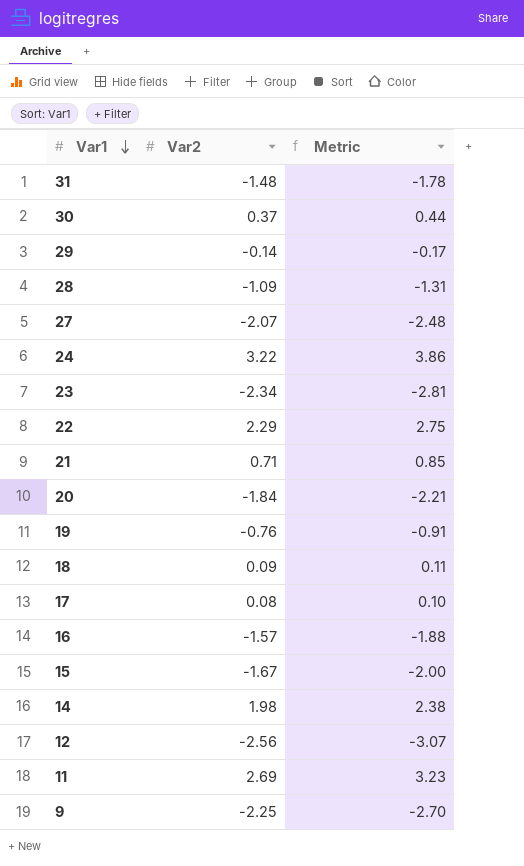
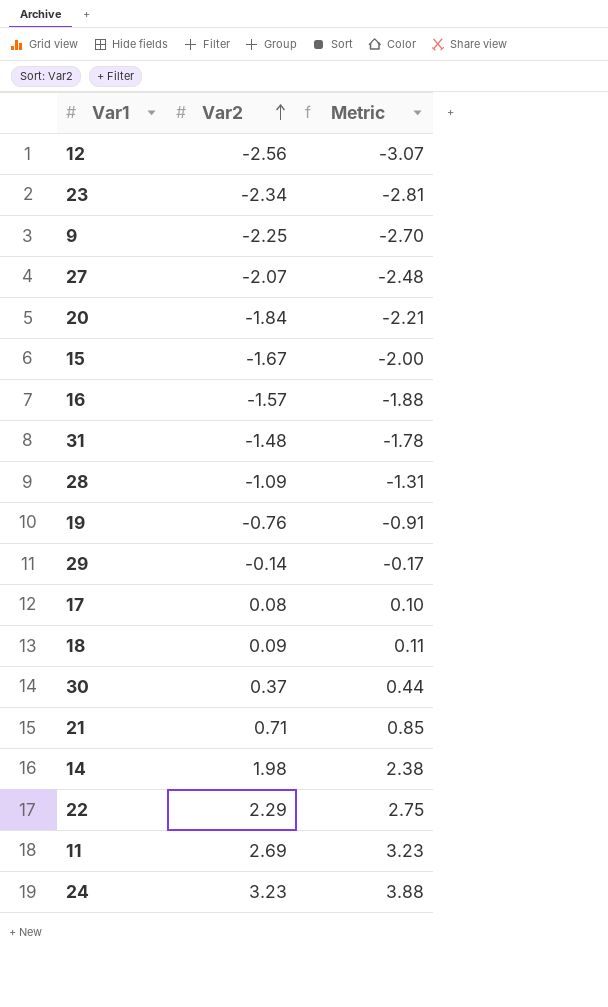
row order: Var1 descending -> Var2 ascending
24 | Var2: 3.22 -> 3.23
24 | Metric: 3.86 -> 3.88

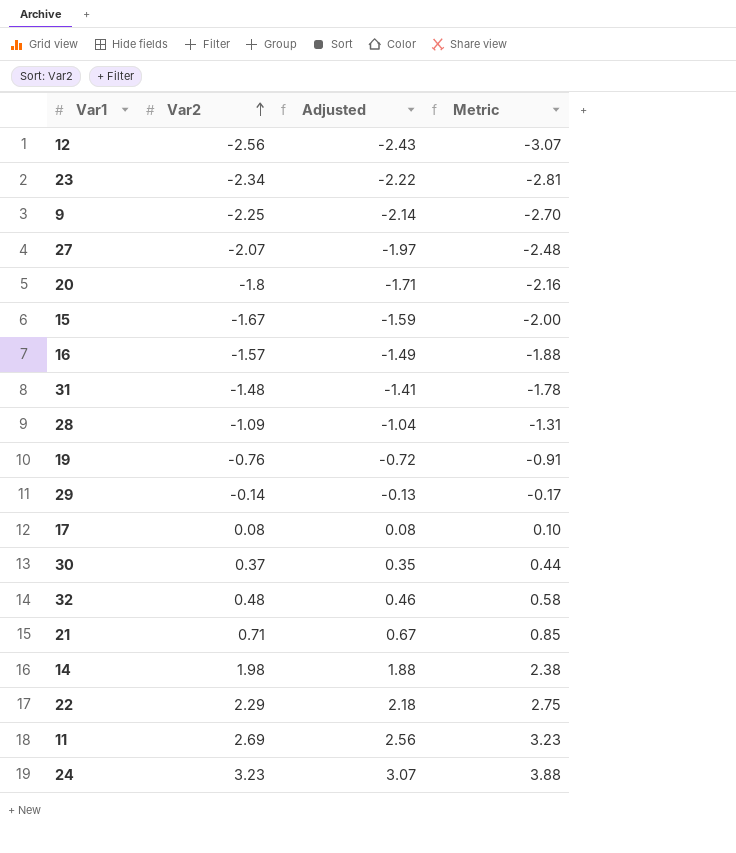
column Adjusted | formula: none -> [Var2] * 0.95
row 18: 0.09 | 0.11 -> none
20 | Var2: -1.84 -> -1.8
20 | Metric: -2.21 -> -2.16
row 32: none -> 0.48 | 0.46 | 0.58

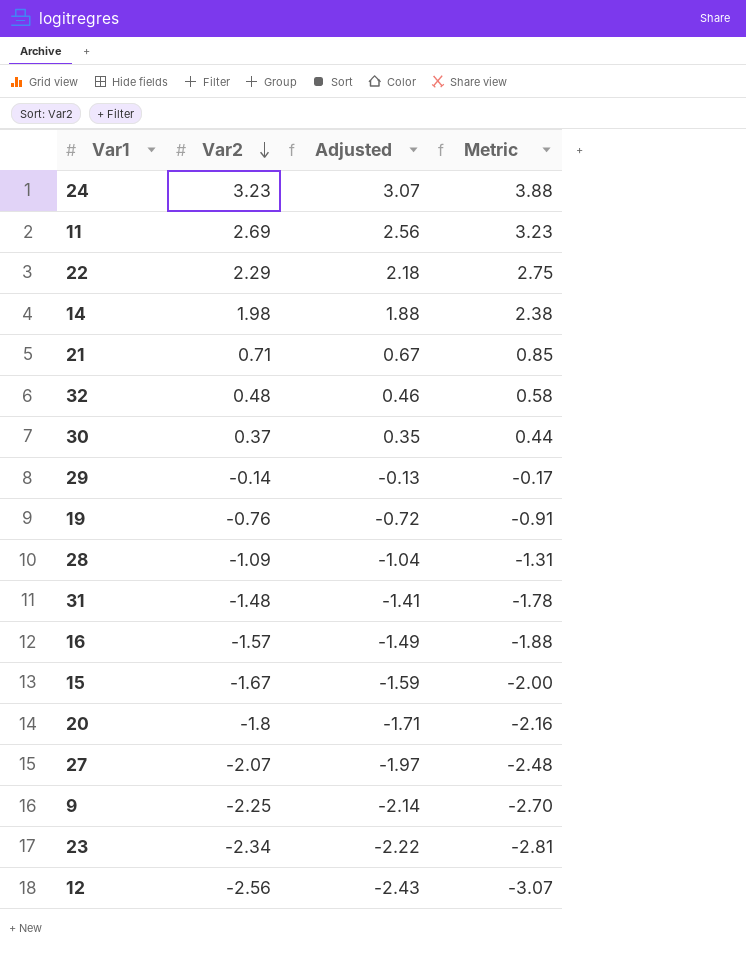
row order: Var2 ascending -> Var2 descending
row 17: 0.08 | 0.08 | 0.10 -> none

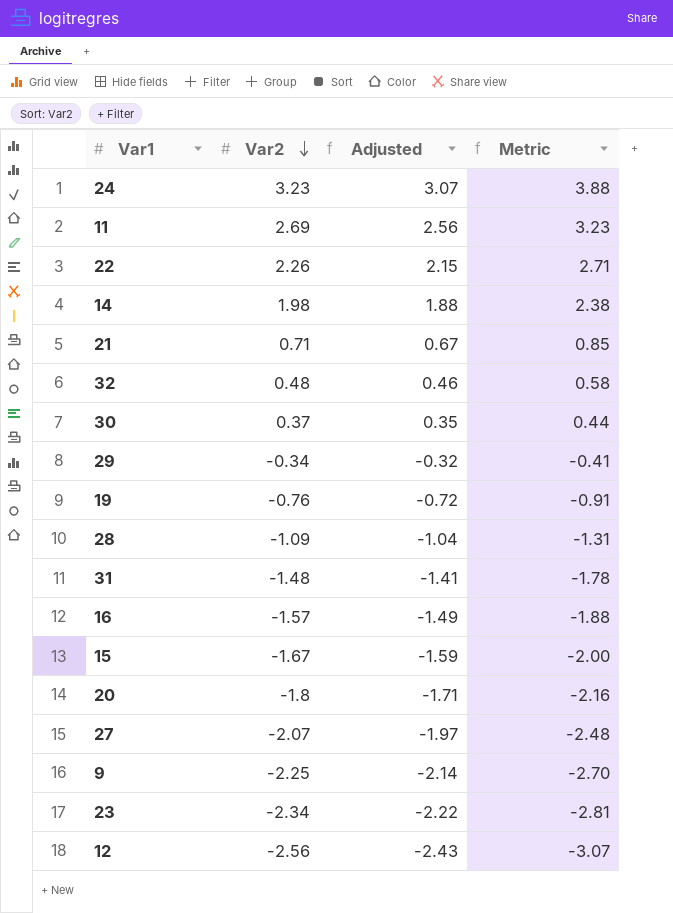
22 | Var2: 2.29 -> 2.26
22 | Adjusted: 2.18 -> 2.15
22 | Metric: 2.75 -> 2.71
29 | Var2: -0.14 -> -0.34
29 | Adjusted: -0.13 -> -0.32
29 | Metric: -0.17 -> -0.41

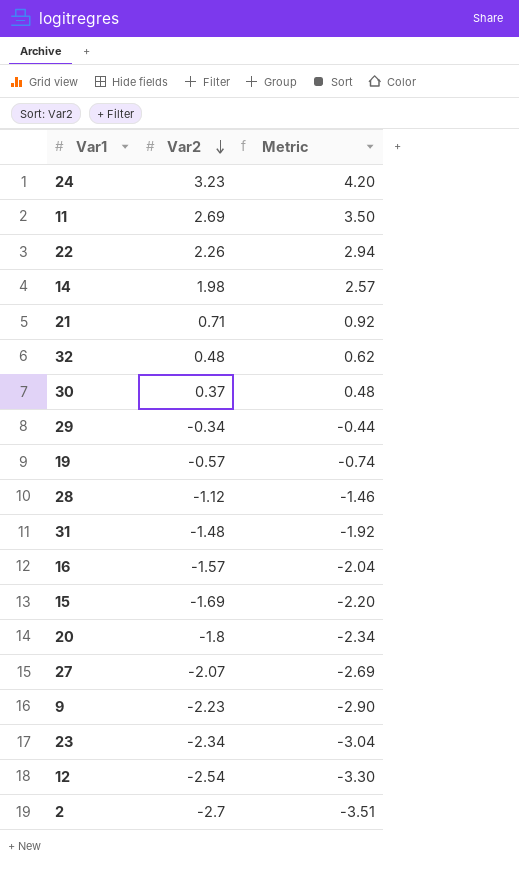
column Adjusted | formula: [Var2] * 0.95 -> none
column Metric | formula: [Var2] * 1.2 -> [Var2] * 1.3
19 | Var2: -0.76 -> -0.57
28 | Var2: -1.09 -> -1.12
15 | Var2: -1.67 -> -1.69
9 | Var2: -2.25 -> -2.23
12 | Var2: -2.56 -> -2.54
row 2: none -> -2.7 | -3.51

